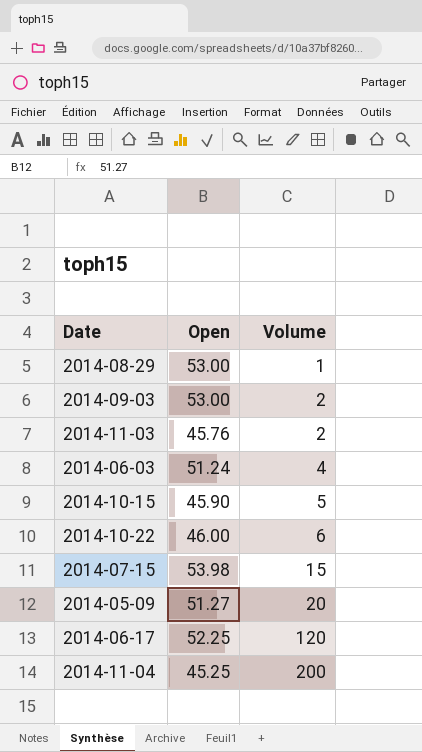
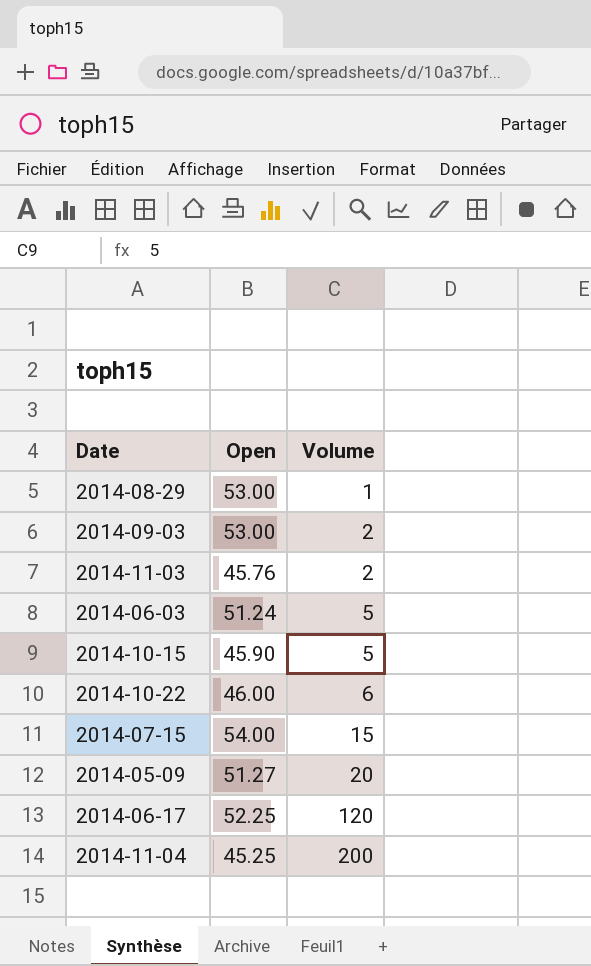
2014-06-03 | Volume: 4 -> 5
2014-07-15 | Open: 53.98 -> 54.00

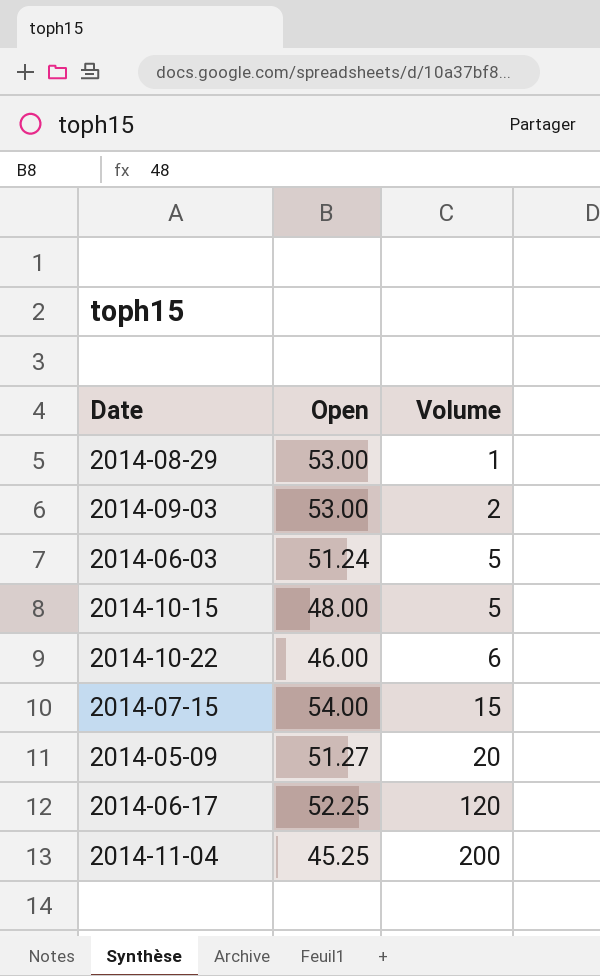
row 2014-11-03: 45.76 | 2 -> none
2014-10-15 | Open: 45.90 -> 48.00

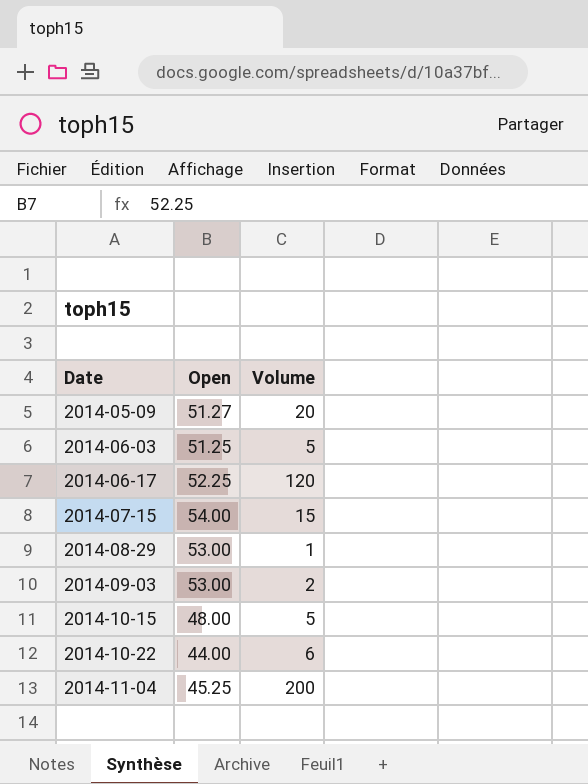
row order: Volume ascending -> Date ascending
2014-06-03 | Open: 51.24 -> 51.25
2014-10-22 | Open: 46.00 -> 44.00

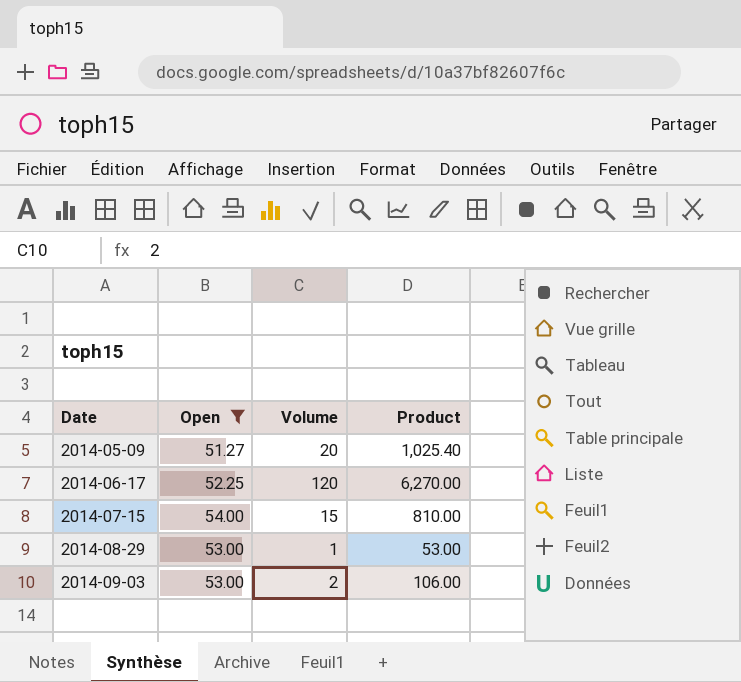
filter: none -> Open >= 51.27
column Product | formula: none -> [Open] * [Volume]

